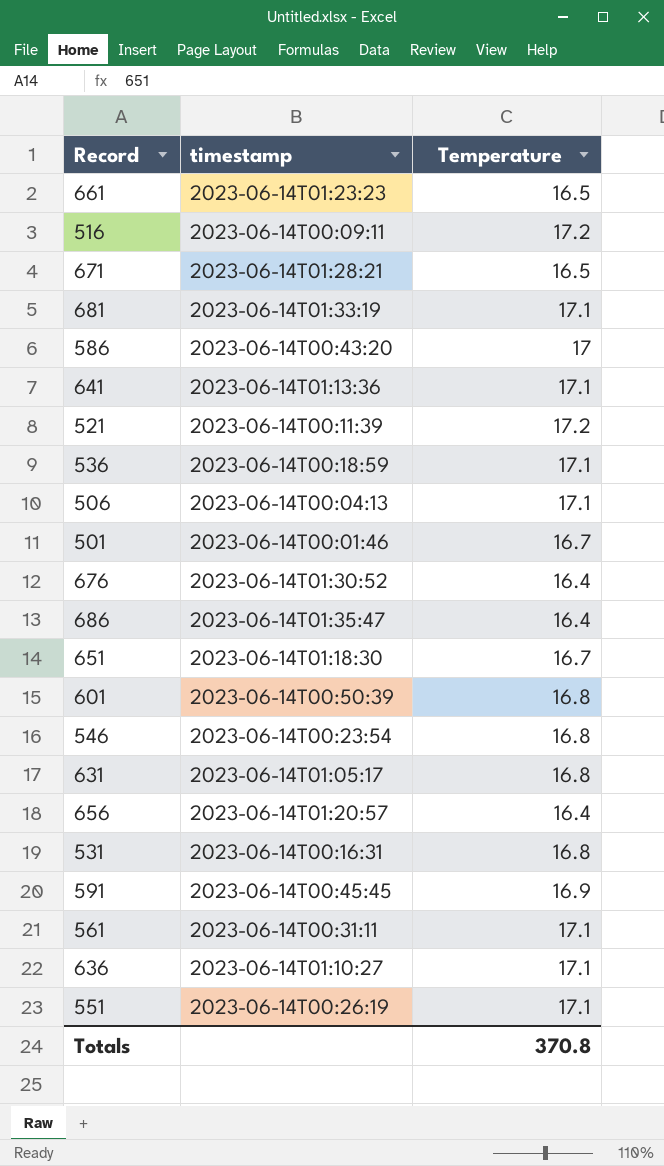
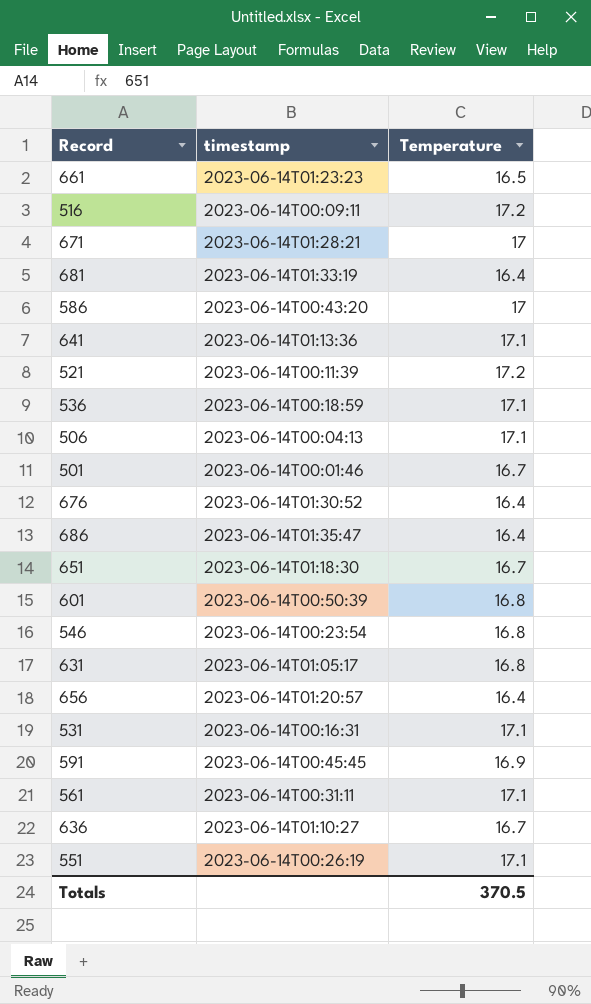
671 | Temperature: 16.5 -> 17
681 | Temperature: 17.1 -> 16.4
531 | Temperature: 16.8 -> 17.1
636 | Temperature: 17.1 -> 16.7
Totals | Temperature: 370.8 -> 370.5

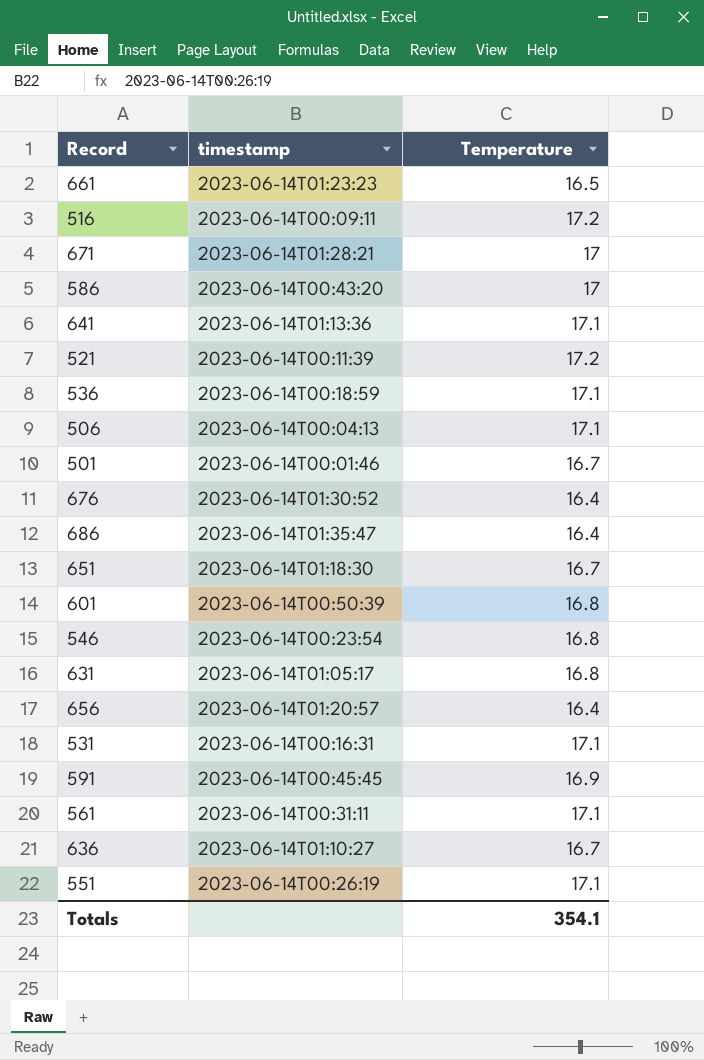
row 681: 2023-06-14T01:33:19 | 16.4 -> none
Totals | Temperature: 370.5 -> 354.1

